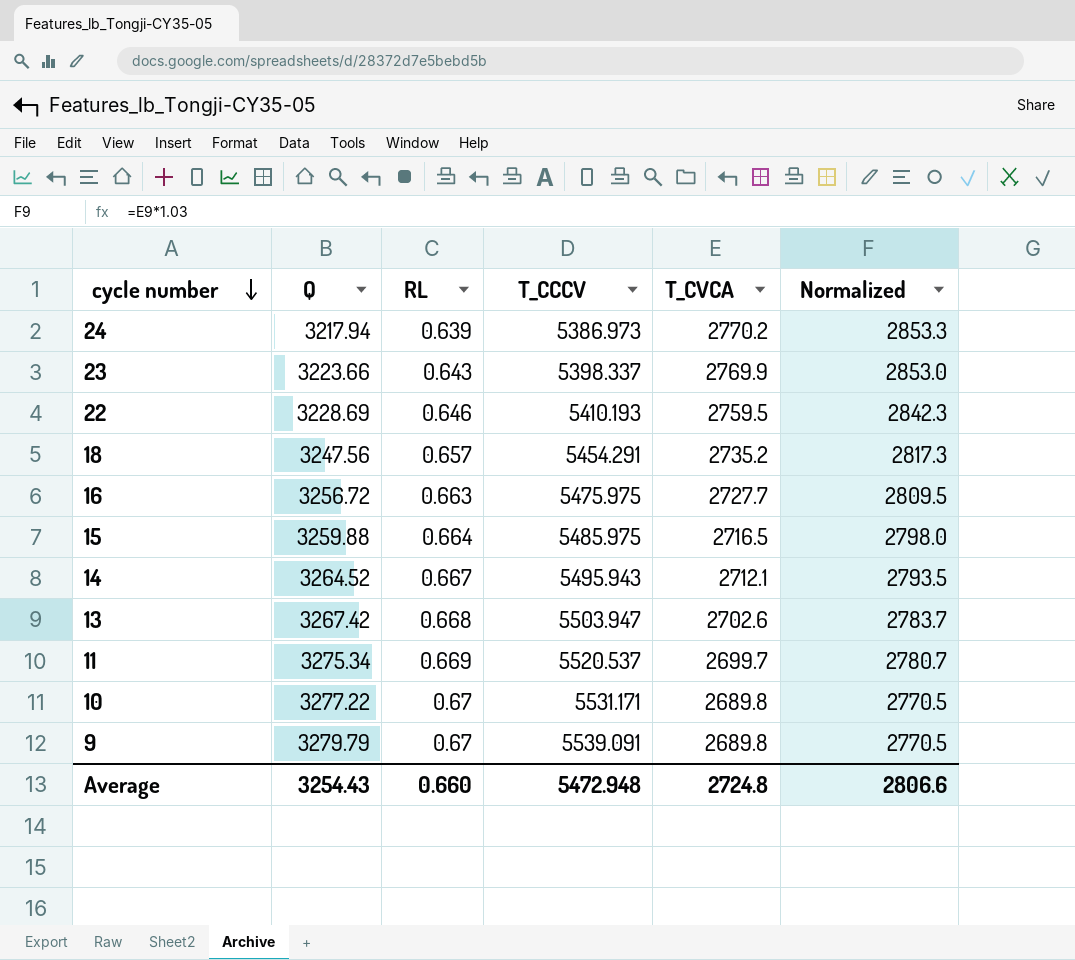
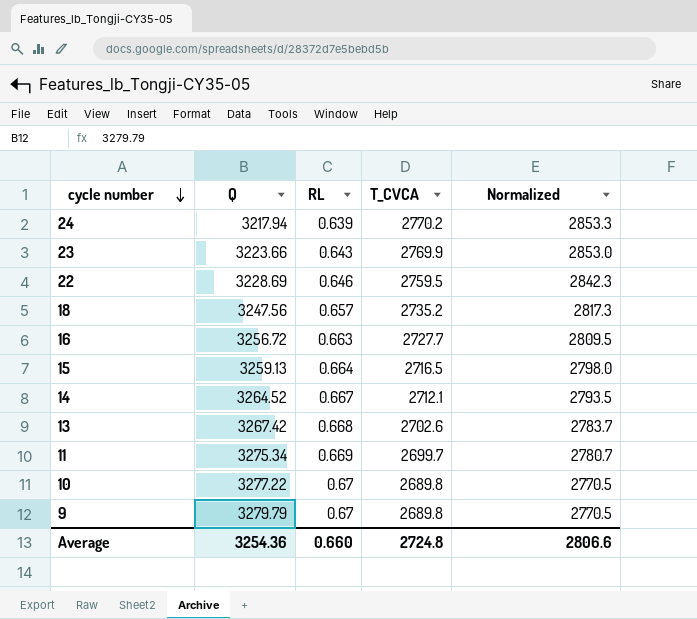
column T_CCCV | position: 4 -> none
15 | Q: 3259.88 -> 3259.13
Average | Q: 3254.43 -> 3254.36

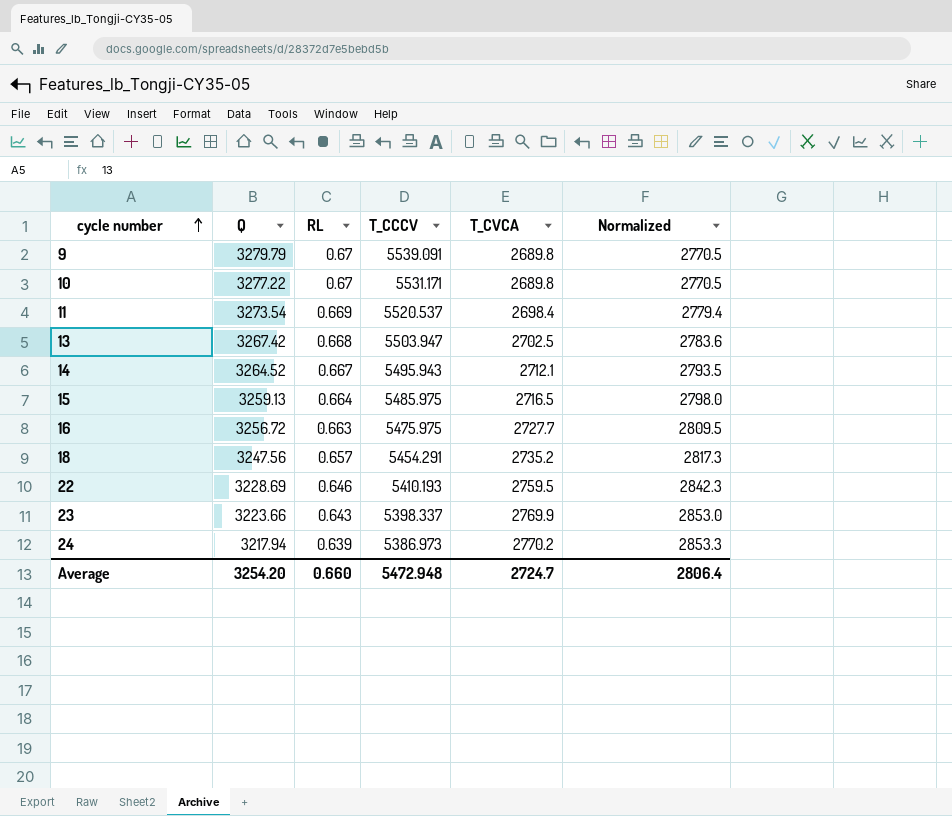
row order: cycle number descending -> cycle number ascending
column T_CCCV | position: none -> 4
11 | Q: 3275.34 -> 3273.54
11 | T_CVCA: 2699.7 -> 2698.4
11 | Normalized: 2780.7 -> 2779.4
13 | T_CVCA: 2702.6 -> 2702.5
13 | Normalized: 2783.7 -> 2783.6
Average | Q: 3254.36 -> 3254.20
Average | T_CVCA: 2724.8 -> 2724.7
Average | Normalized: 2806.6 -> 2806.4

